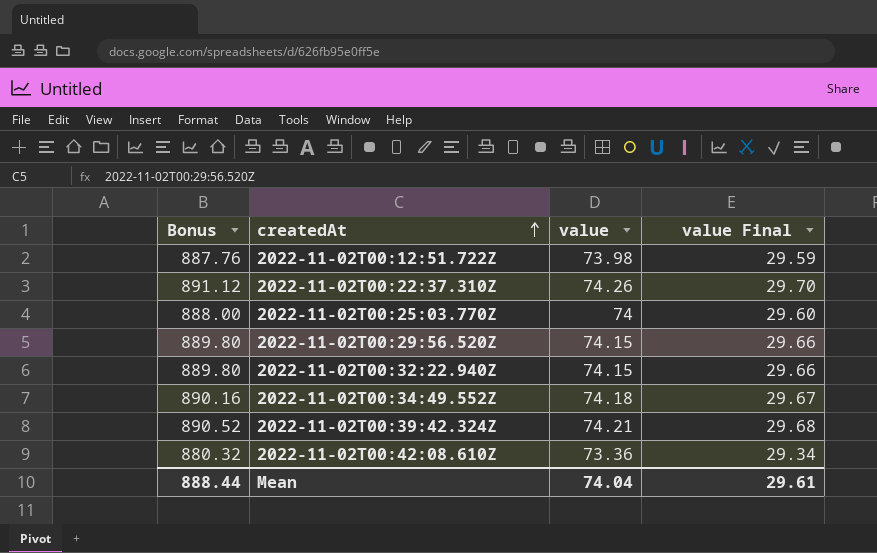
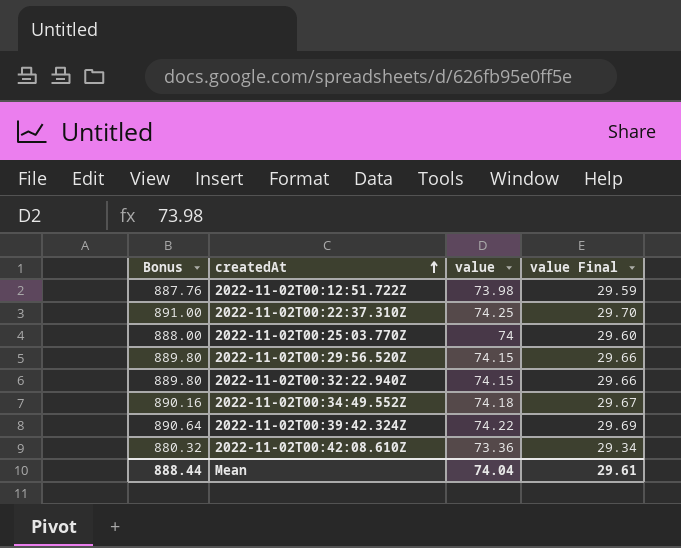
2022-11-02T00:22:37.310Z | Bonus: 891.12 -> 891.00
2022-11-02T00:22:37.310Z | value: 74.26 -> 74.25
2022-11-02T00:39:42.324Z | Bonus: 890.52 -> 890.64
2022-11-02T00:39:42.324Z | value: 74.21 -> 74.22
2022-11-02T00:39:42.324Z | value Final: 29.68 -> 29.69

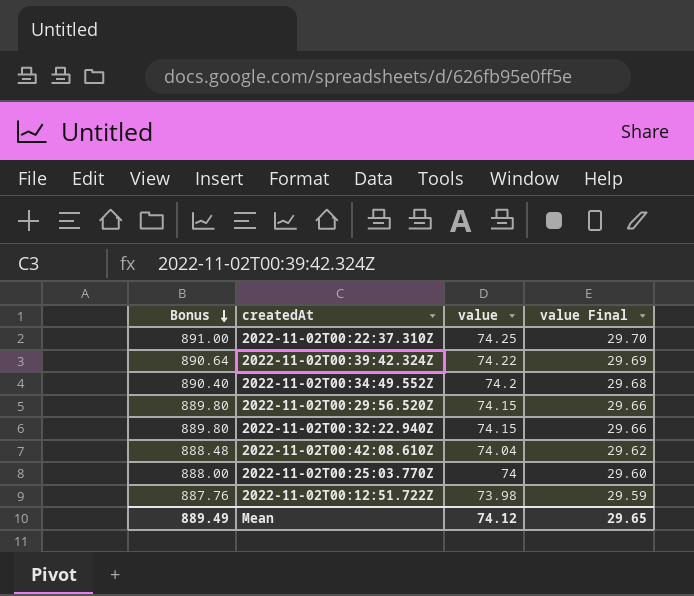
row order: createdAt ascending -> Bonus descending
2022-11-02T00:34:49.552Z | Bonus: 890.16 -> 890.40
2022-11-02T00:34:49.552Z | value: 74.18 -> 74.2
2022-11-02T00:34:49.552Z | value Final: 29.67 -> 29.68
2022-11-02T00:42:08.610Z | Bonus: 880.32 -> 888.48
2022-11-02T00:42:08.610Z | value: 73.36 -> 74.04
2022-11-02T00:42:08.610Z | value Final: 29.34 -> 29.62
Mean | Bonus: 888.44 -> 889.49
Mean | value: 74.04 -> 74.12
Mean | value Final: 29.61 -> 29.65

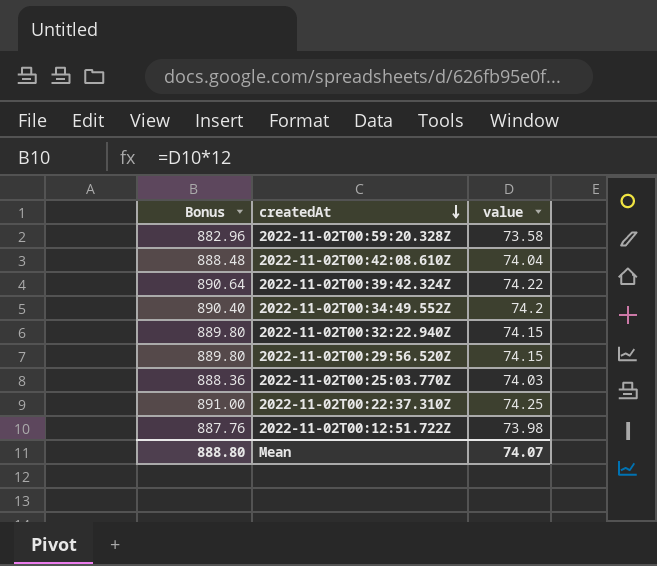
row order: Bonus descending -> createdAt descending
column value Final | formula: [value] * 0.4 -> none
row 2022-11-02T00:59:20.328Z: none -> 882.96 | 73.58
2022-11-02T00:25:03.770Z | Bonus: 888.00 -> 888.36
2022-11-02T00:25:03.770Z | value: 74 -> 74.03
Mean | Bonus: 889.49 -> 888.80
Mean | value: 74.12 -> 74.07

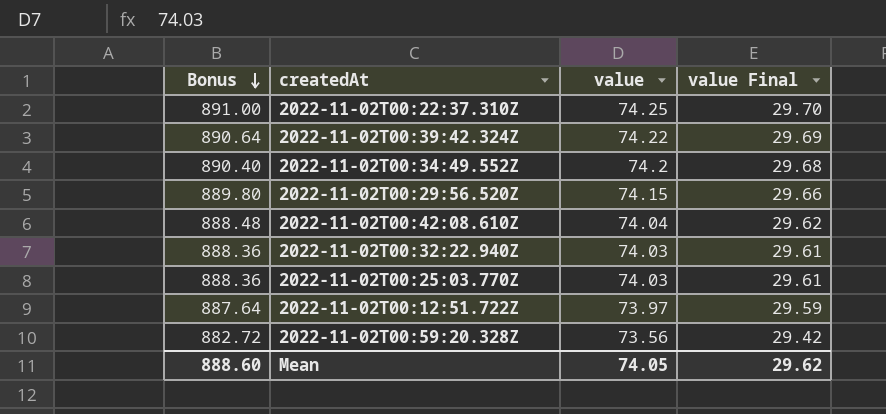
row order: createdAt descending -> Bonus descending
column value Final | formula: none -> [value] * 0.4
2022-11-02T00:32:22.940Z | Bonus: 889.80 -> 888.36
2022-11-02T00:32:22.940Z | value: 74.15 -> 74.03
2022-11-02T00:12:51.722Z | Bonus: 887.76 -> 887.64
2022-11-02T00:12:51.722Z | value: 73.98 -> 73.97
2022-11-02T00:59:20.328Z | Bonus: 882.96 -> 882.72
2022-11-02T00:59:20.328Z | value: 73.58 -> 73.56
Mean | Bonus: 888.80 -> 888.60
Mean | value: 74.07 -> 74.05

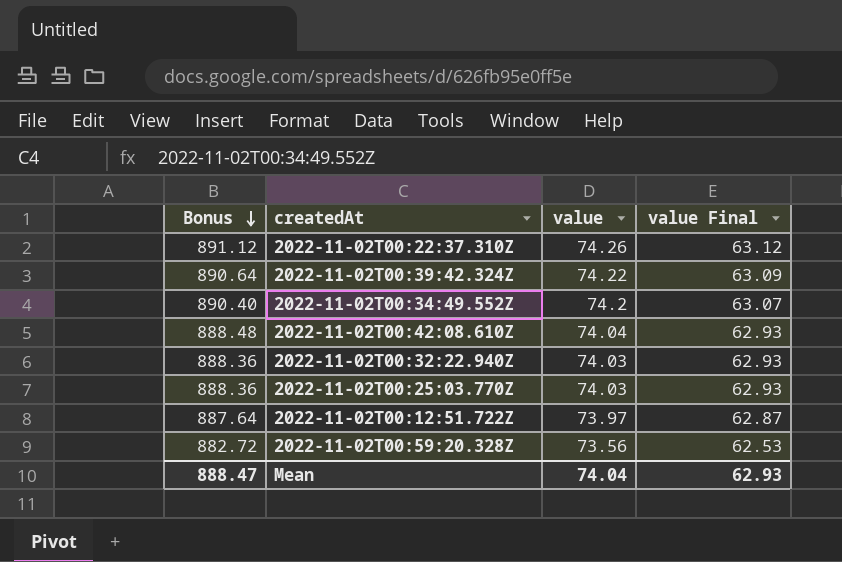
column value Final | formula: [value] * 0.4 -> [value] * 0.85
row 2022-11-02T00:29:56.520Z: 889.80 | 74.15 | 29.66 -> none
2022-11-02T00:22:37.310Z | Bonus: 891.00 -> 891.12
2022-11-02T00:22:37.310Z | value: 74.25 -> 74.26
Mean | Bonus: 888.60 -> 888.47
Mean | value: 74.05 -> 74.04
Mean | value Final: 29.62 -> 62.93

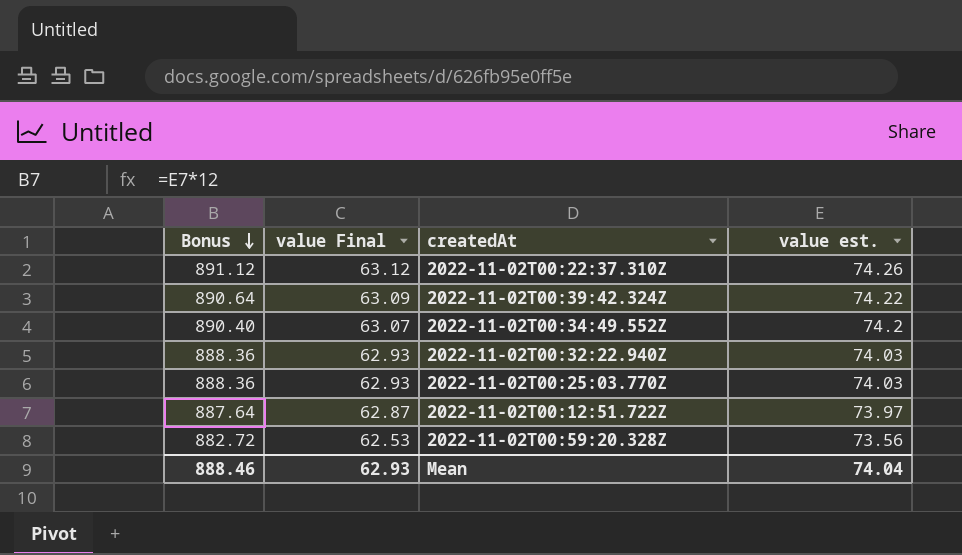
column value Final | position: 4 -> 2
column name: value -> value est.
row 2022-11-02T00:42:08.610Z: 888.48 | 74.04 | 62.93 -> none
Mean | Bonus: 888.47 -> 888.46

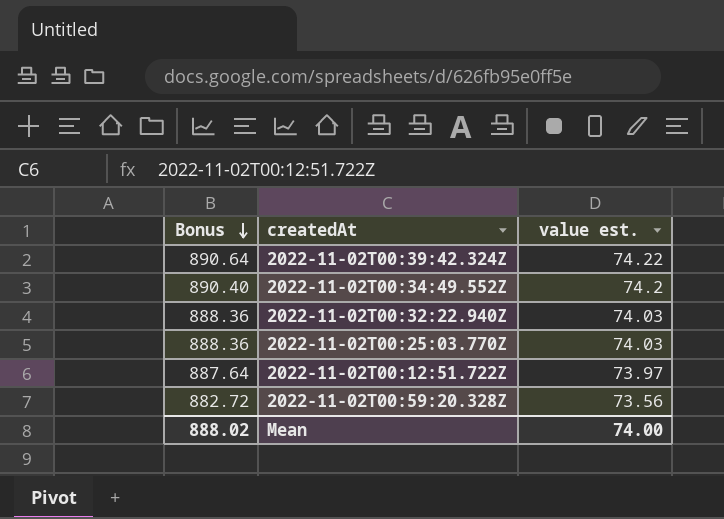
column value Final | formula: [value est.] * 0.85 -> none
row 2022-11-02T00:22:37.310Z: 891.12 | 63.12 | 74.26 -> none
Mean | Bonus: 888.46 -> 888.02
Mean | value est.: 74.04 -> 74.00

